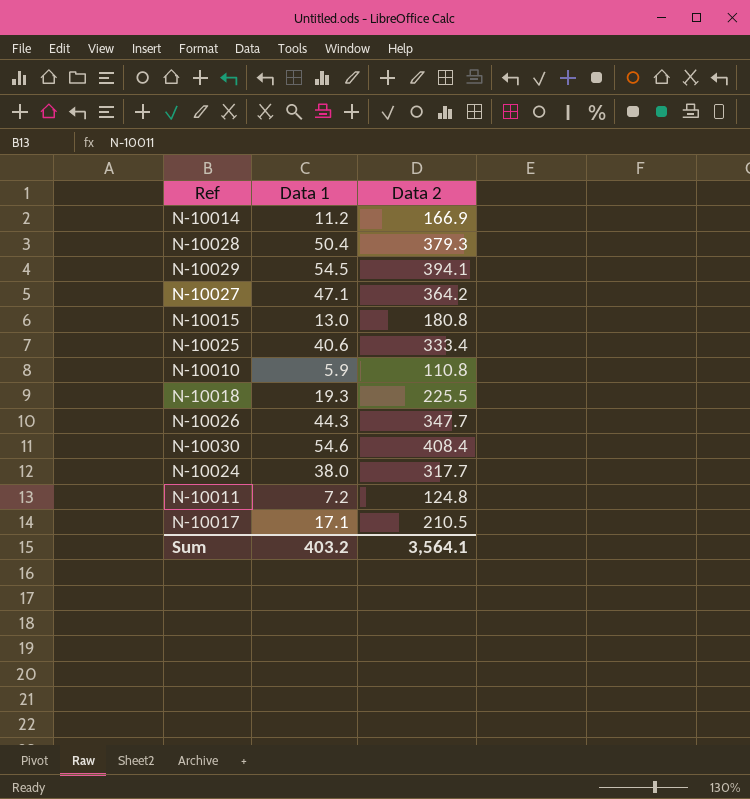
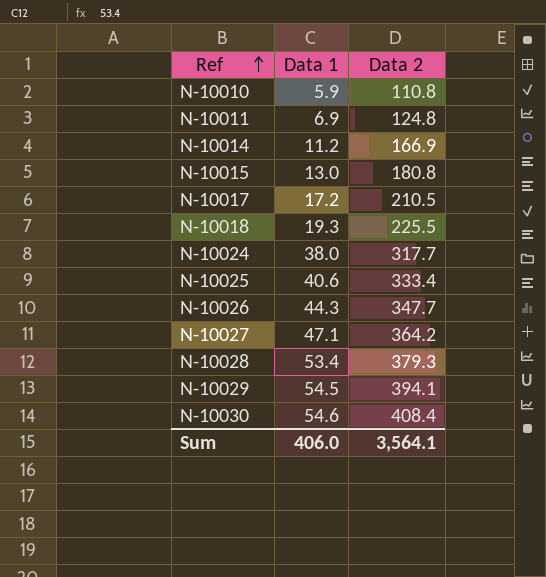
row order: none -> Ref ascending
N-10011 | Data 1: 7.2 -> 6.9
N-10017 | Data 1: 17.1 -> 17.2
N-10028 | Data 1: 50.4 -> 53.4
Sum | Data 1: 403.2 -> 406.0

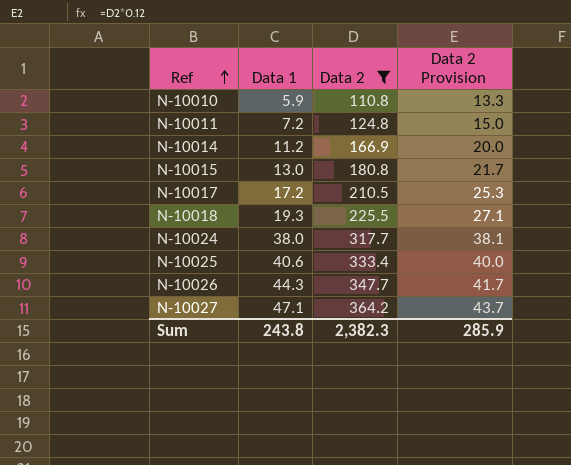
filter: none -> Data 2 <= 364.2
column Data 2 Provision | formula: none -> [Data 2] * 0.12
N-10011 | Data 1: 6.9 -> 7.2
Sum | Data 1: 406.0 -> 243.8
Sum | Data 2: 3,564.1 -> 2,382.3

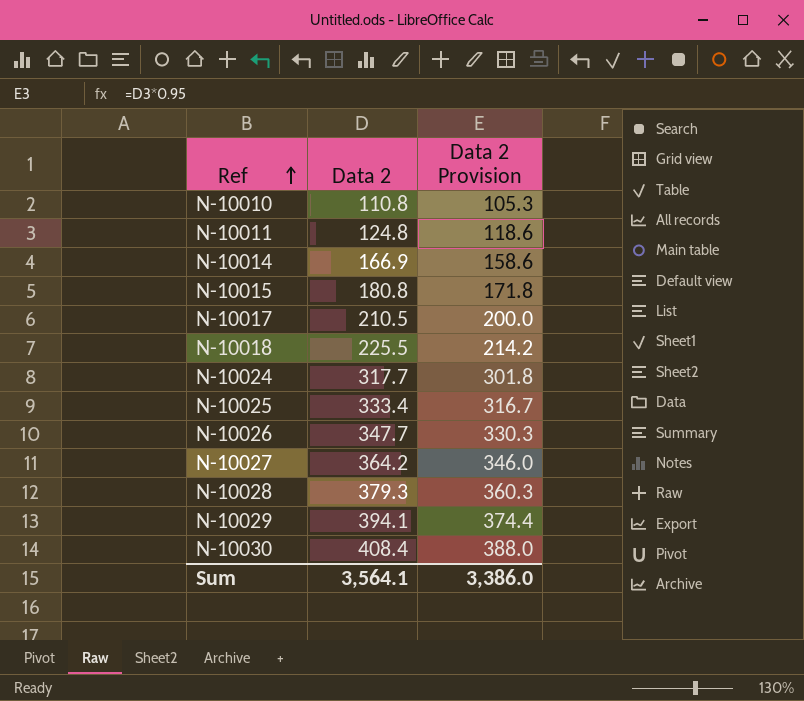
filter: Data 2 <= 364.2 -> none
column Data 1 | position: 2 -> none
column Data 2 Provision | formula: [Data 2] * 0.12 -> [Data 2] * 0.95
Sum | Data 2: 2,382.3 -> 3,564.1
Sum | Data 2 Provision: 285.9 -> 3,386.0

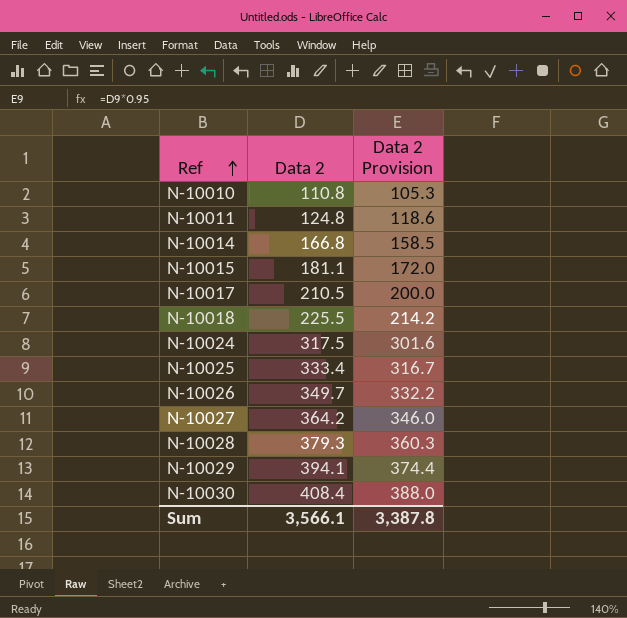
N-10014 | Data 2: 166.9 -> 166.8
N-10014 | Data 2 Provision: 158.6 -> 158.5
N-10015 | Data 2: 180.8 -> 181.1
N-10015 | Data 2 Provision: 171.8 -> 172.0
N-10024 | Data 2: 317.7 -> 317.5
N-10024 | Data 2 Provision: 301.8 -> 301.6
N-10026 | Data 2: 347.7 -> 349.7
N-10026 | Data 2 Provision: 330.3 -> 332.2
Sum | Data 2: 3,564.1 -> 3,566.1
Sum | Data 2 Provision: 3,386.0 -> 3,387.8

